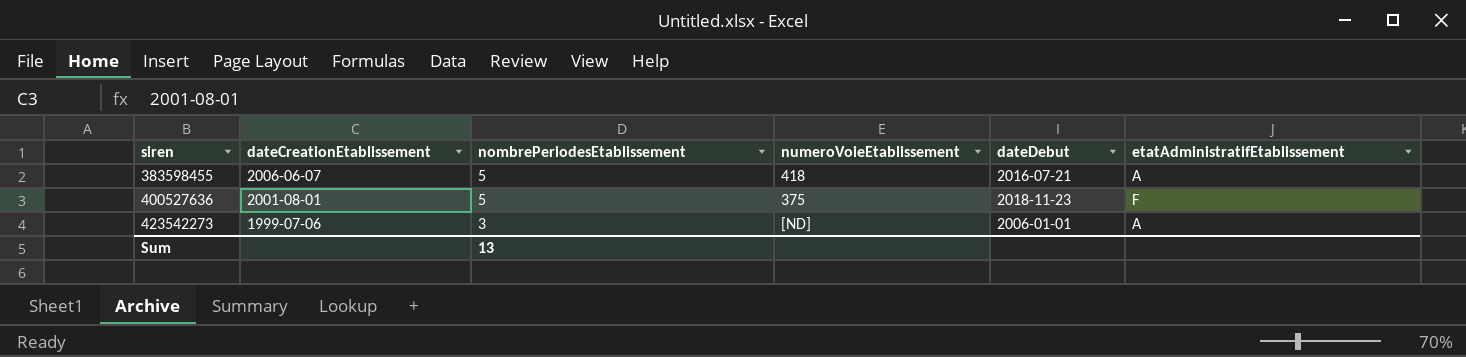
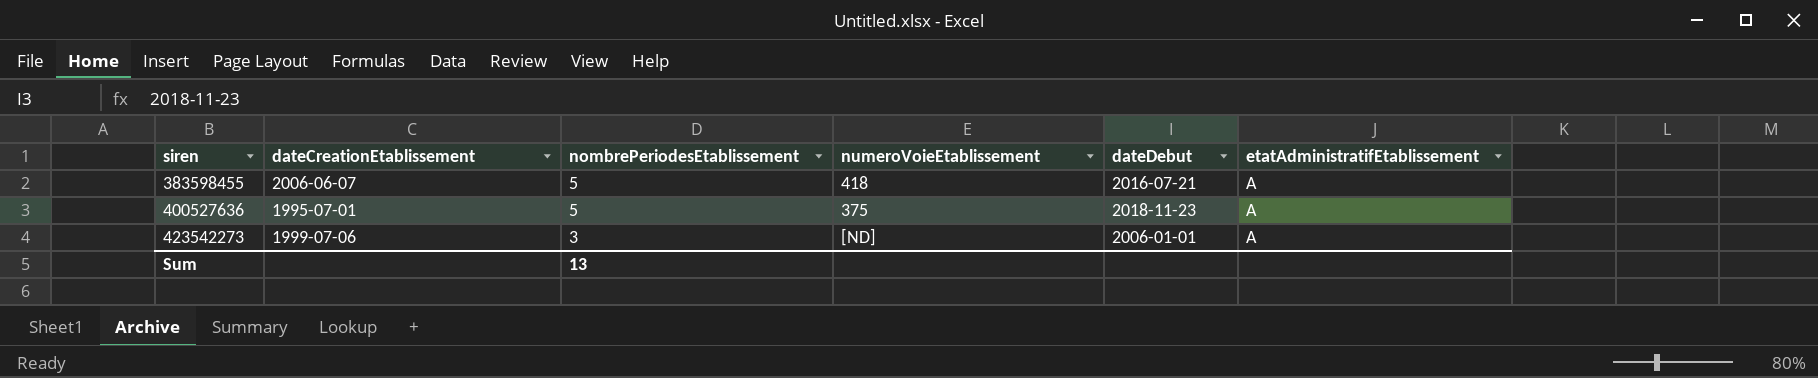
400527636 | dateCreationEtablissement: 2001-08-01 -> 1995-07-01
400527636 | etatAdministratifEtablissement: F -> A

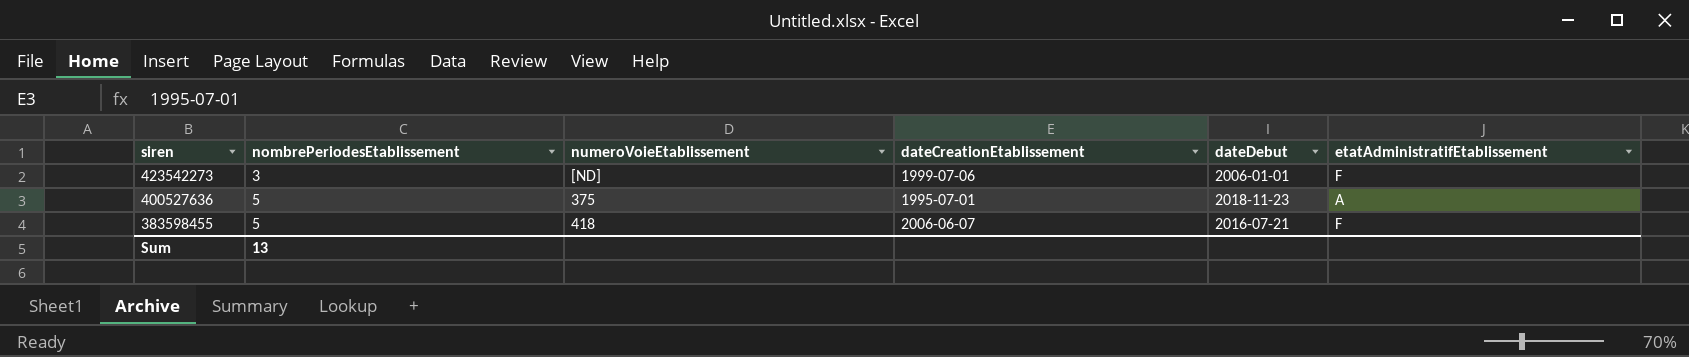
row order: siren ascending -> siren descending
column dateCreationEtablissement | position: 2 -> 4
423542273 | etatAdministratifEtablissement: A -> F
383598455 | etatAdministratifEtablissement: A -> F

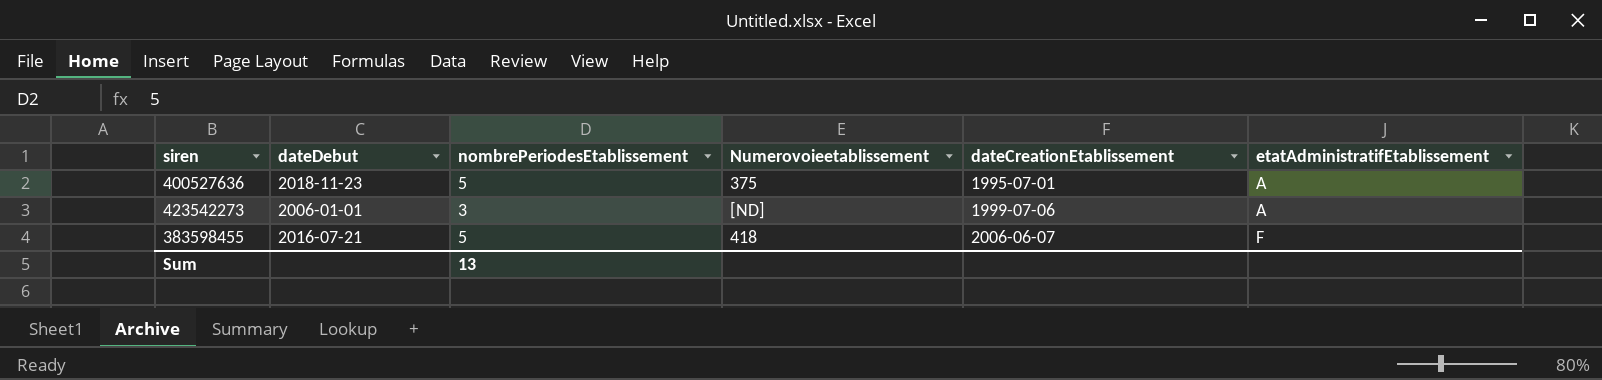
row order: siren descending -> dateCreationEtablissement ascending
column dateDebut | position: 5 -> 2
column name: numeroVoieEtablissement -> Numerovoieetablissement
423542273 | etatAdministratifEtablissement: F -> A

